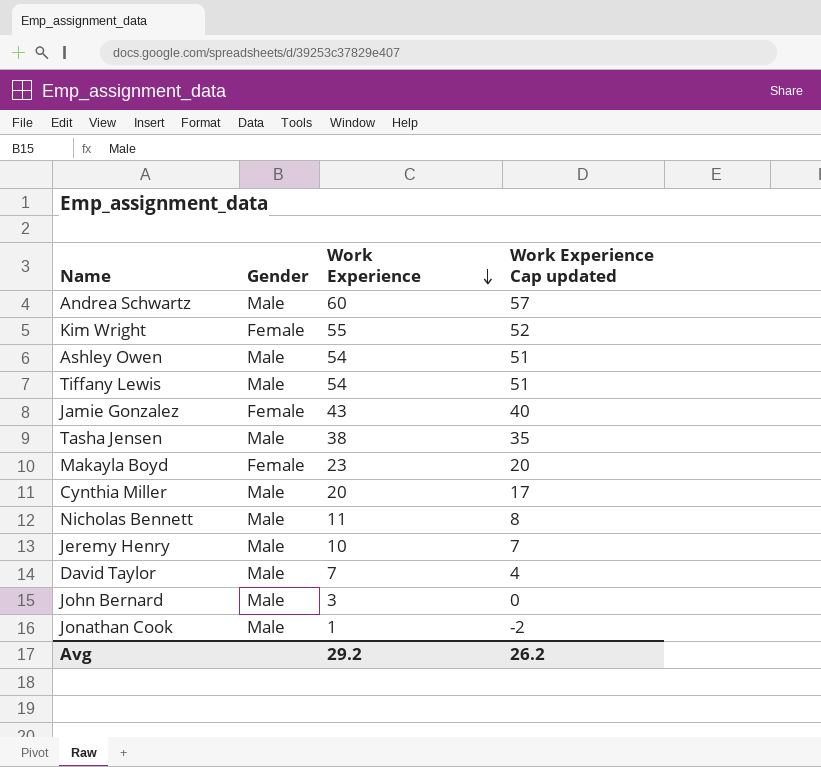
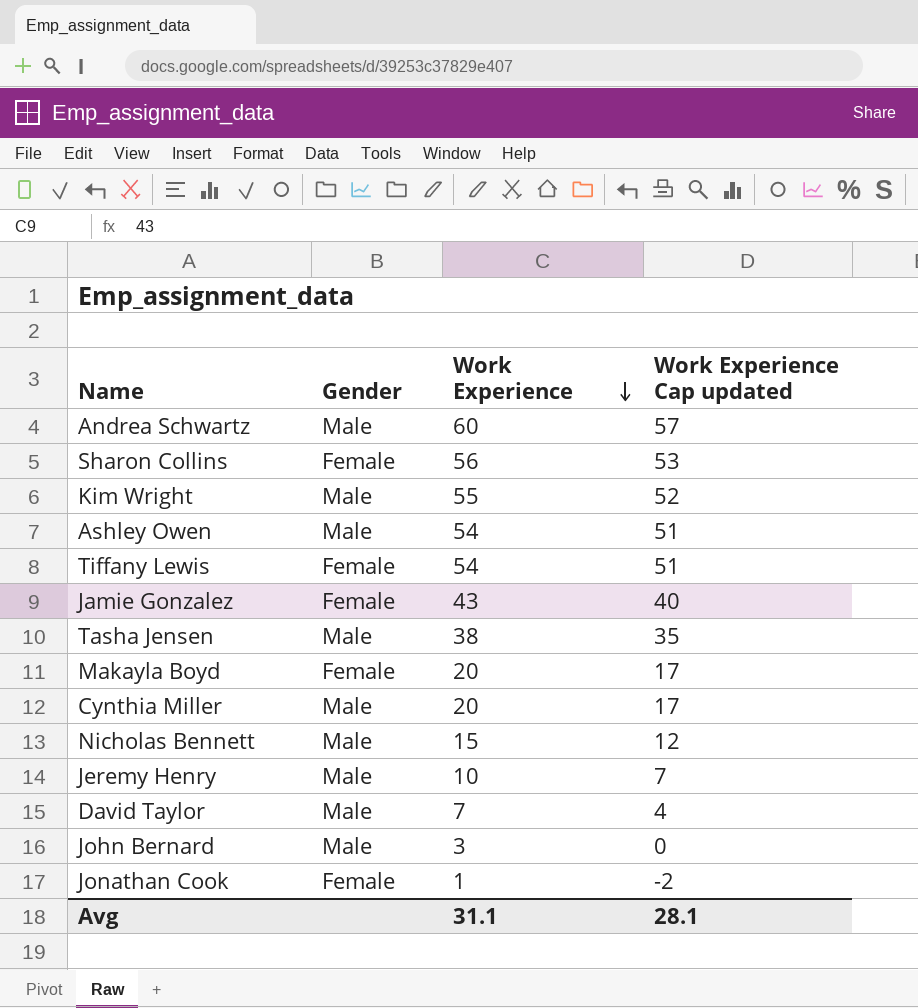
row Sharon Collins: none -> Female | 56 | 53
Kim Wright | Gender: Female -> Male
Tiffany Lewis | Gender: Male -> Female
Makayla Boyd | Work Experience: 23 -> 20
Makayla Boyd | Work Experience Cap updated: 20 -> 17
Nicholas Bennett | Work Experience: 11 -> 15
Nicholas Bennett | Work Experience Cap updated: 8 -> 12
Jonathan Cook | Gender: Male -> Female
Avg | Work Experience: 29.2 -> 31.1
Avg | Work Experience Cap updated: 26.2 -> 28.1

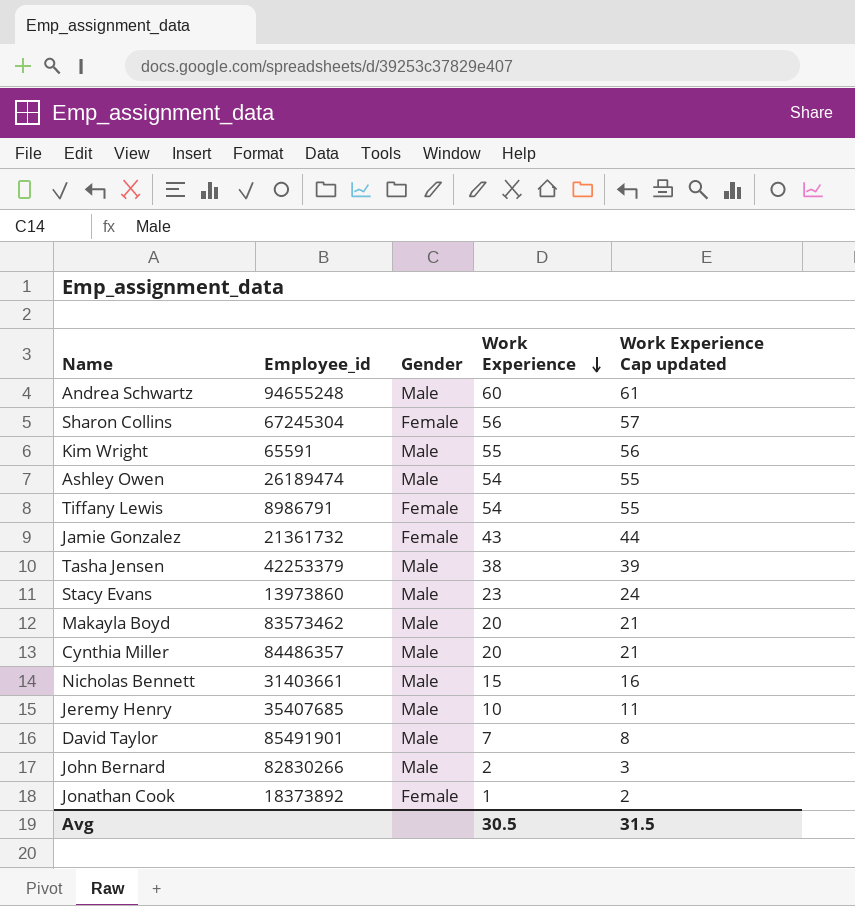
column Employee_id | position: none -> 2
column Work Experience Cap updated | formula: [Work Experience] - 3 -> [Work Experience] + 1
row Stacy Evans: none -> 13973860 | Male | 23 | 24
Makayla Boyd | Gender: Female -> Male
John Bernard | Work Experience: 3 -> 2
Avg | Work Experience: 31.1 -> 30.5
Avg | Work Experience Cap updated: 28.1 -> 31.5

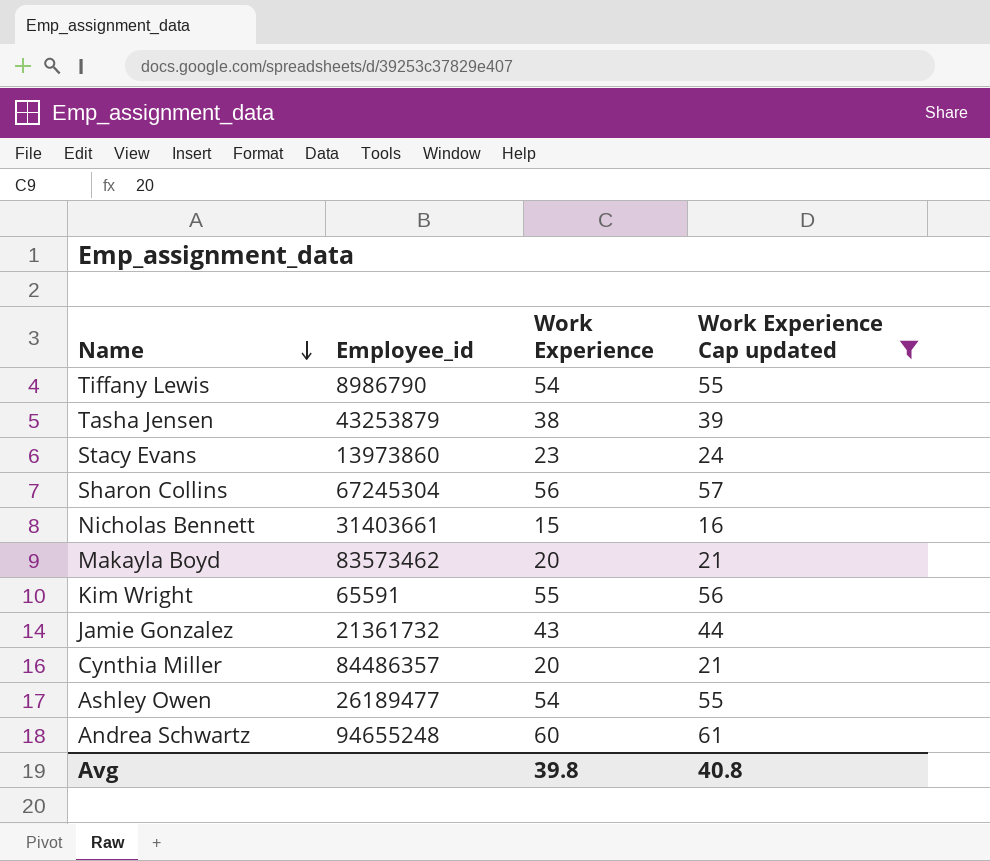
filter: none -> Work Experience Cap updated >= 16
row order: Work Experience descending -> Name descending
column Gender | position: 3 -> none
Tiffany Lewis | Employee_id: 8986791 -> 8986790
Tasha Jensen | Employee_id: 42253379 -> 43253879
Ashley Owen | Employee_id: 26189474 -> 26189477
Avg | Work Experience: 30.5 -> 39.8
Avg | Work Experience Cap updated: 31.5 -> 40.8

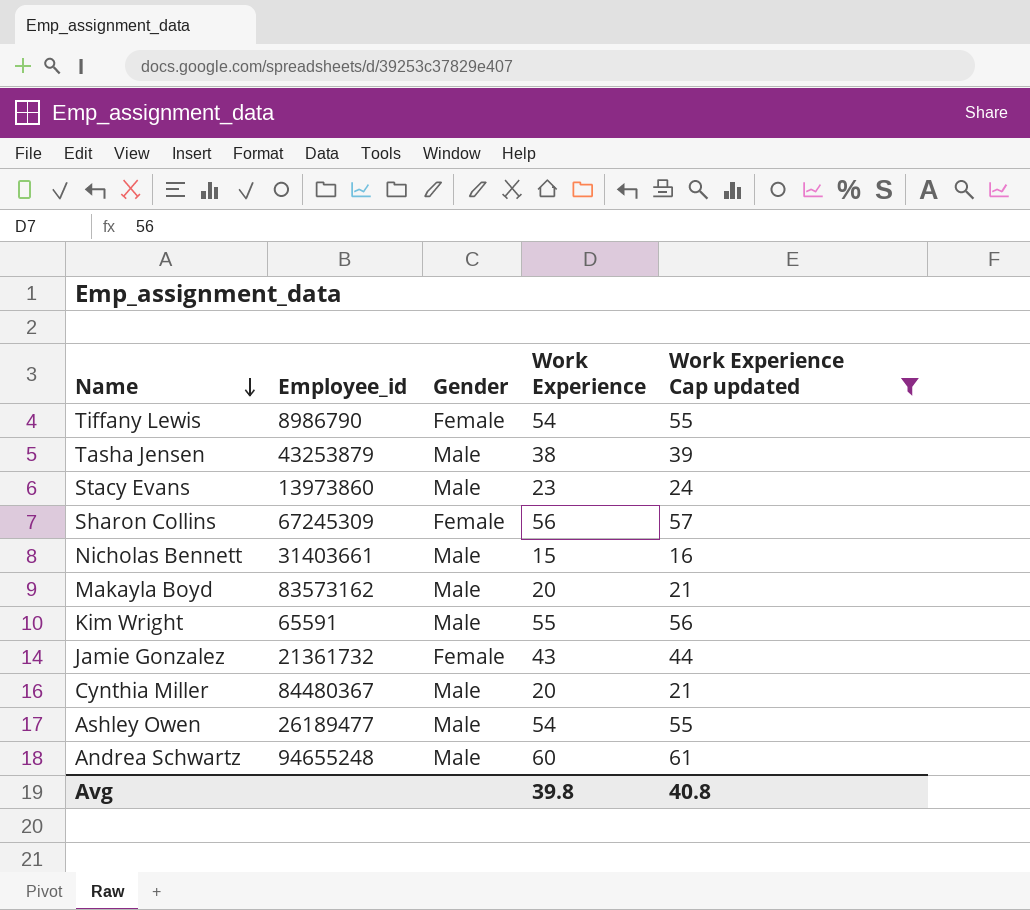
column Gender | position: none -> 3
Sharon Collins | Employee_id: 67245304 -> 67245309
Makayla Boyd | Employee_id: 83573462 -> 83573162
Cynthia Miller | Employee_id: 84486357 -> 84480367

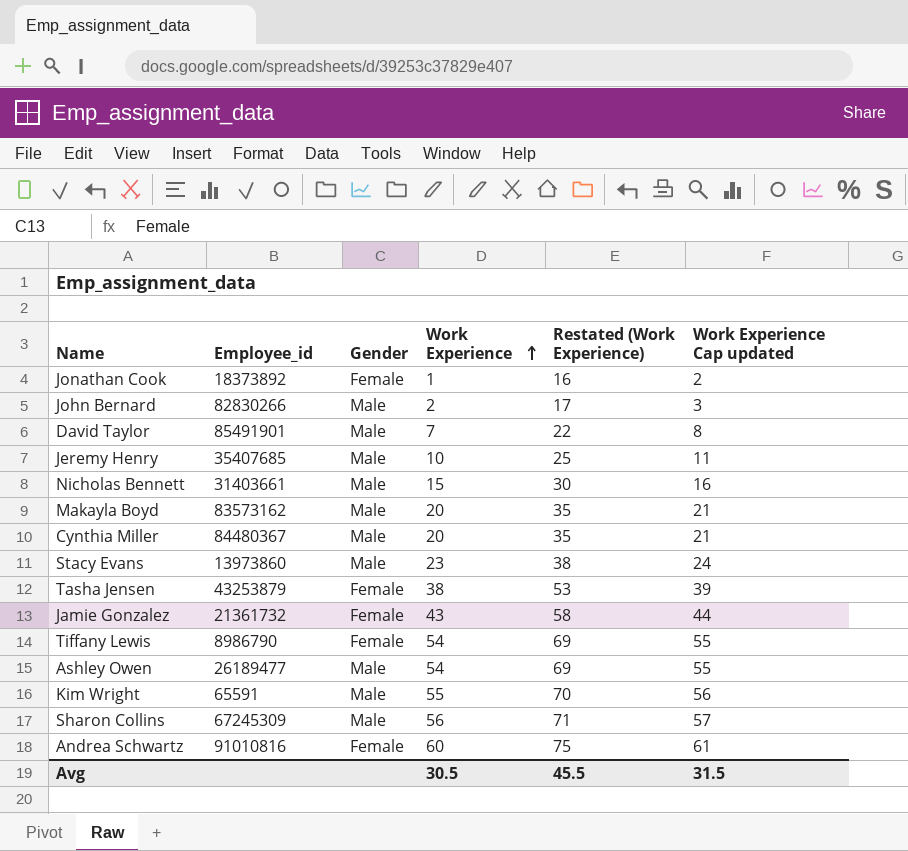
filter: Work Experience Cap updated >= 16 -> none
row order: Name descending -> Work Experience ascending
column Restated (Work Experience) | formula: none -> [Work Experience] + 15
Tasha Jensen | Gender: Male -> Female
Sharon Collins | Gender: Female -> Male
Andrea Schwartz | Employee_id: 94655248 -> 91010816
Andrea Schwartz | Gender: Male -> Female
Avg | Work Experience: 39.8 -> 30.5
Avg | Work Experience Cap updated: 40.8 -> 31.5

